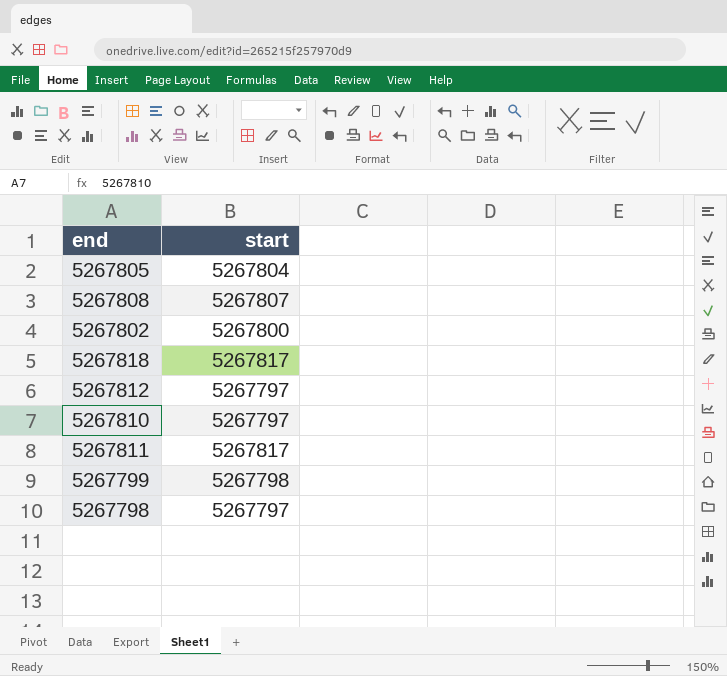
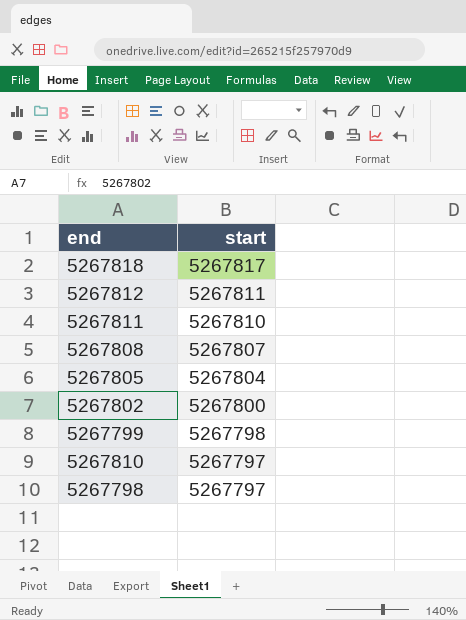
row order: none -> start descending
5267812 | start: 5267797 -> 5267811
5267811 | start: 5267817 -> 5267810

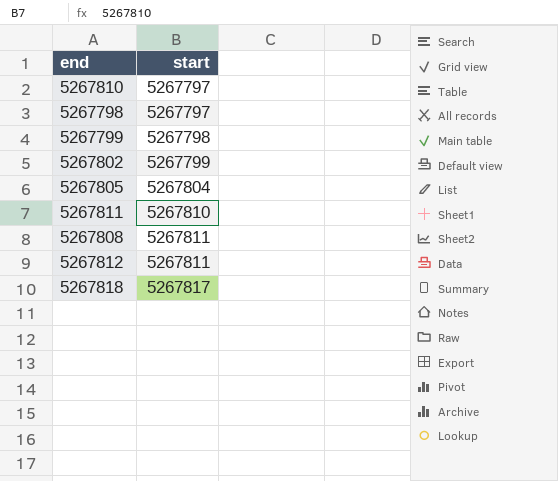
row order: start descending -> start ascending
5267802 | start: 5267800 -> 5267799
5267808 | start: 5267807 -> 5267811

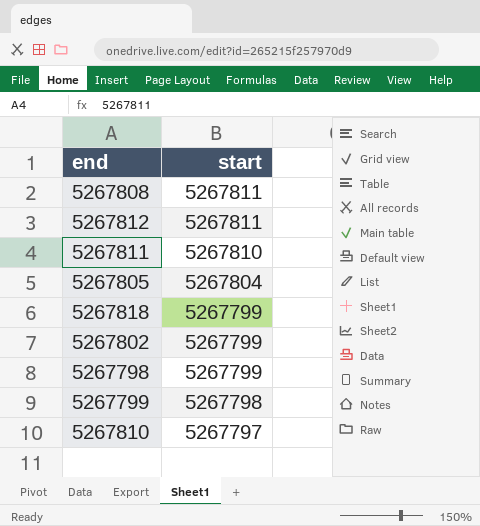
row order: start ascending -> start descending
5267818 | start: 5267817 -> 5267799
5267798 | start: 5267797 -> 5267799

